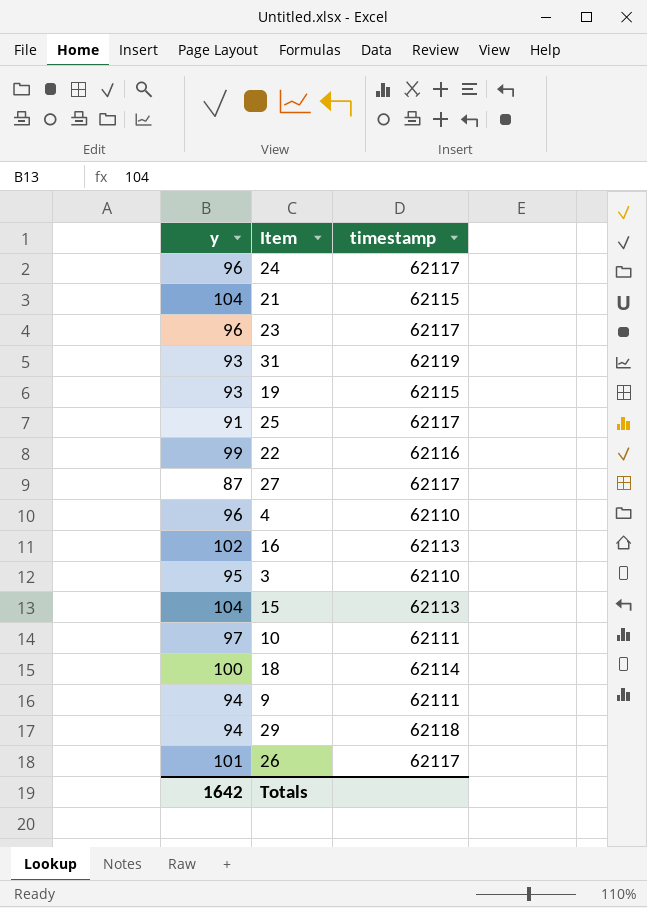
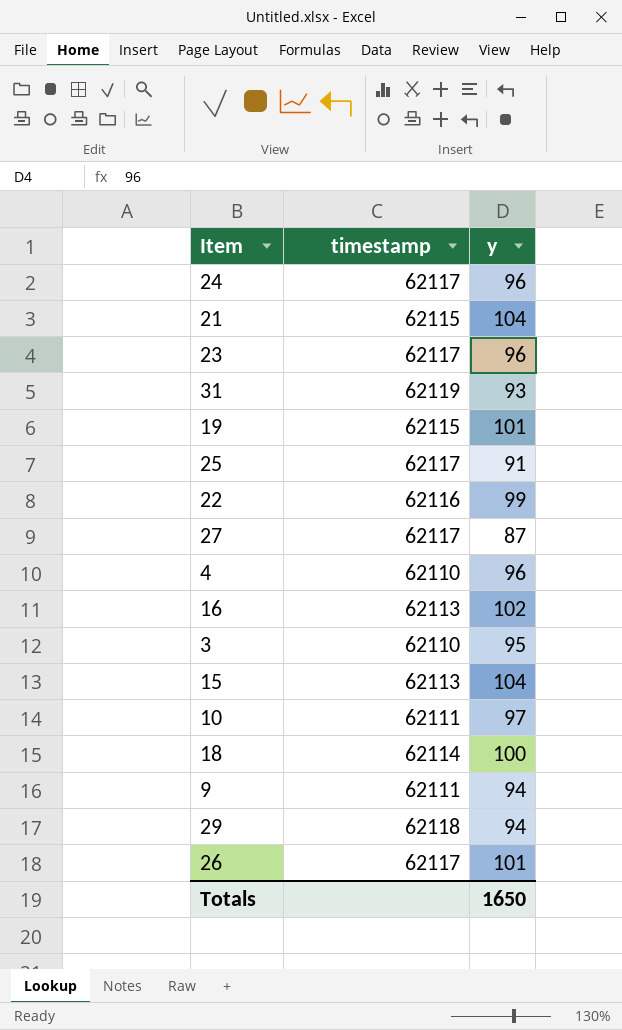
column y | position: 1 -> 3
19 | y: 93 -> 101
Totals | y: 1642 -> 1650

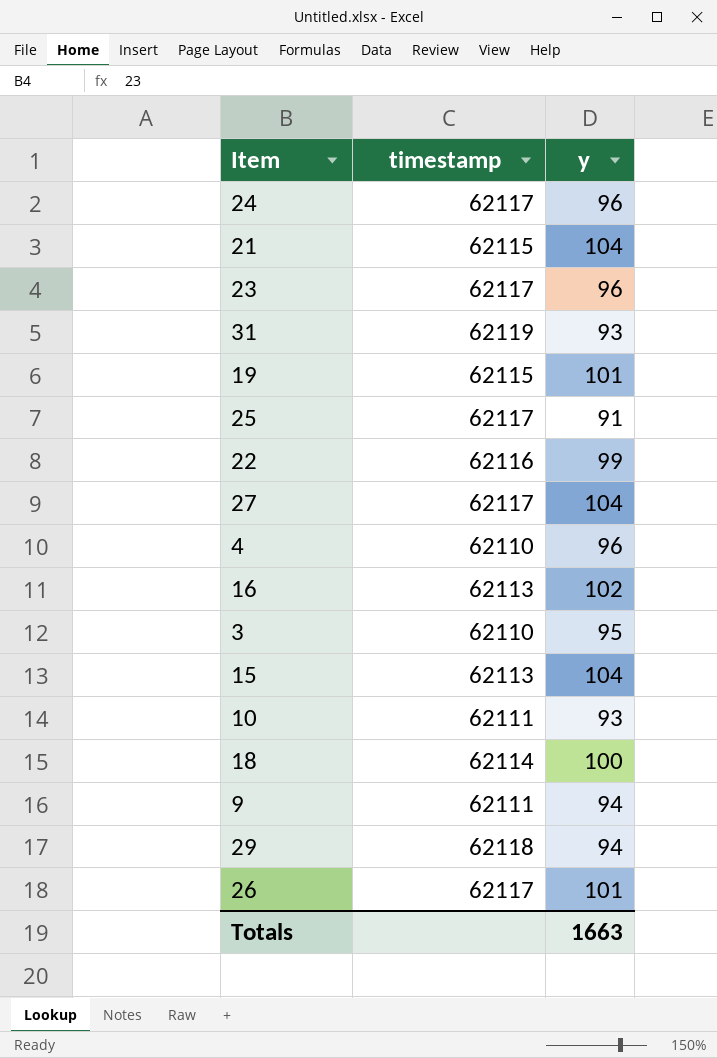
27 | y: 87 -> 104
10 | y: 97 -> 93
Totals | y: 1650 -> 1663

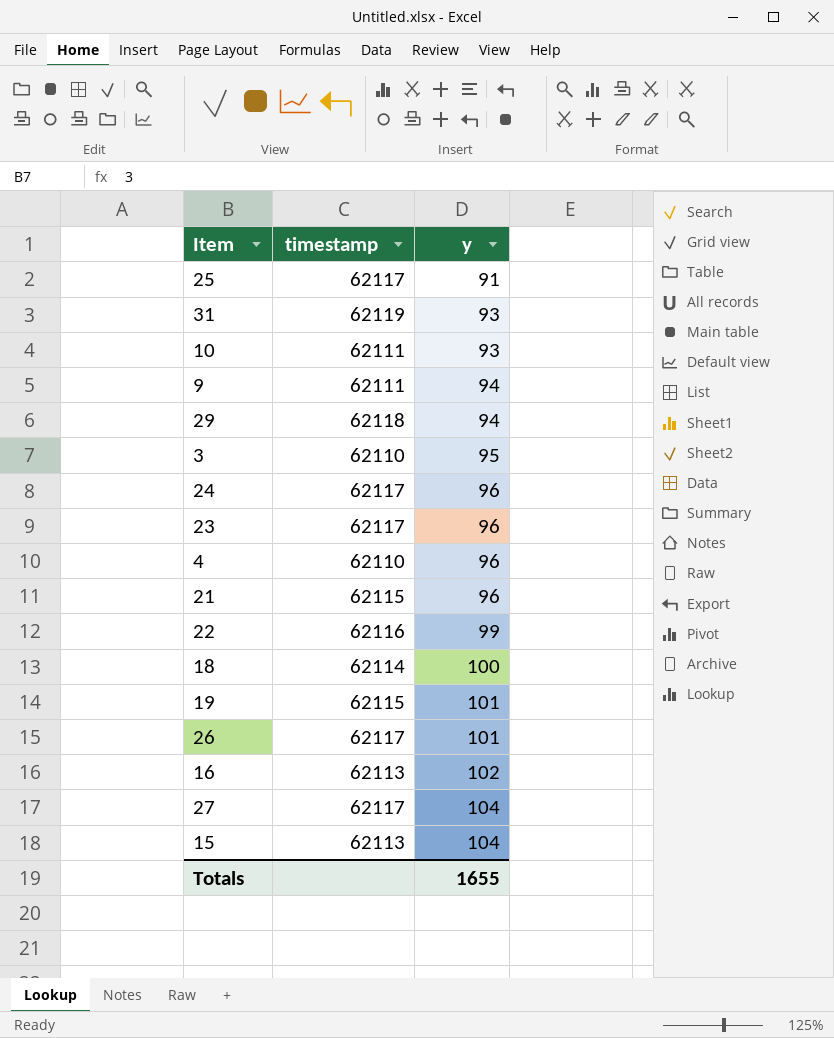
row order: none -> y ascending
21 | y: 104 -> 96
Totals | y: 1663 -> 1655

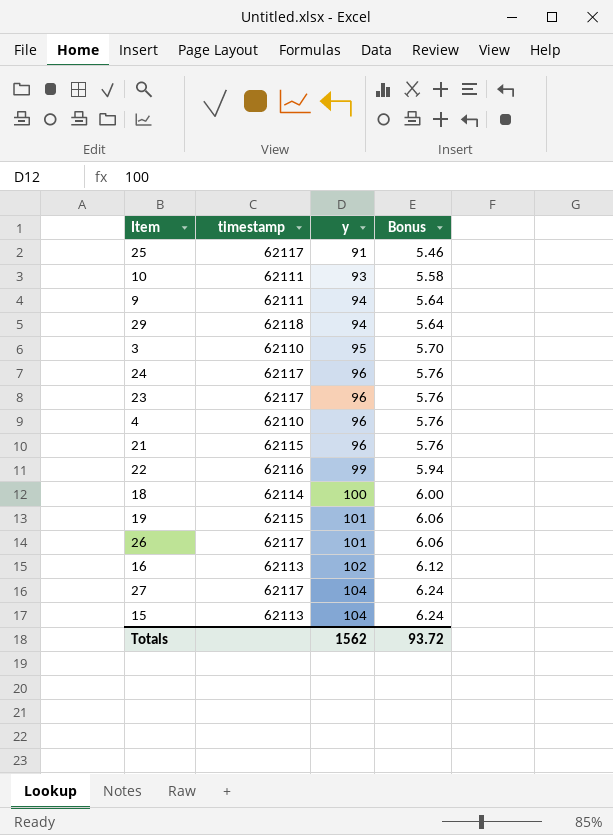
column Bonus | formula: none -> [y] * 0.06
row 31: 62119 | 93 -> none
Totals | y: 1655 -> 1562

